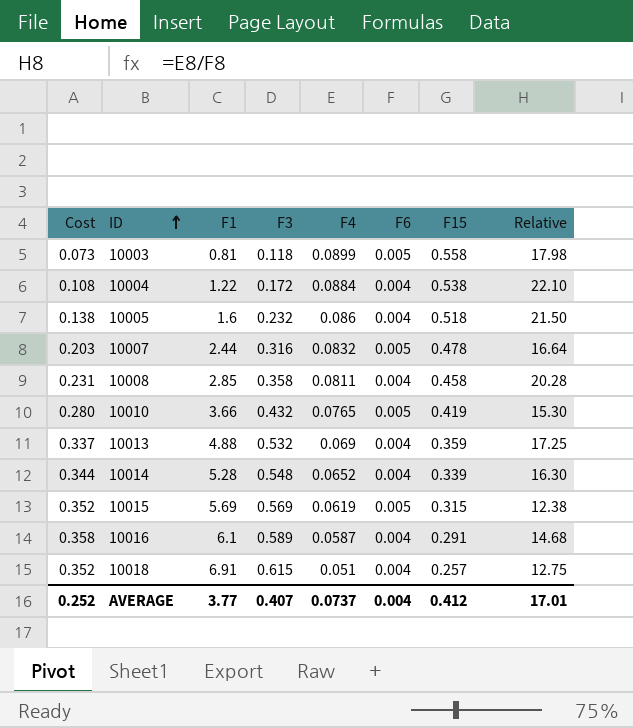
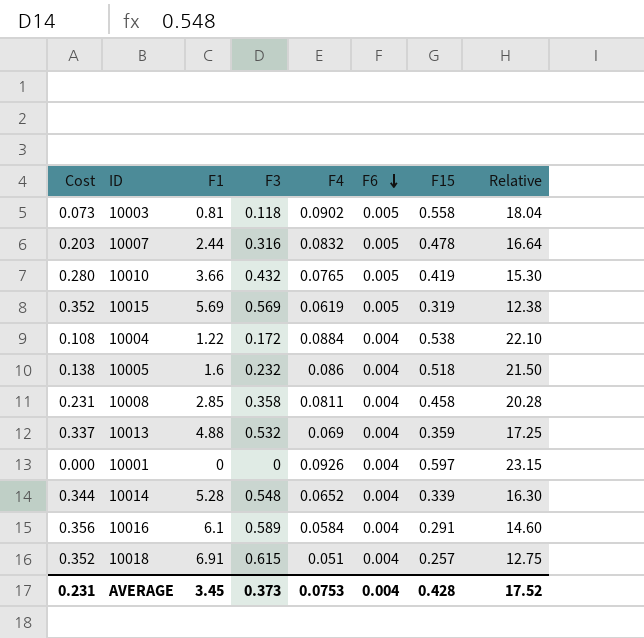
row order: ID ascending -> F6 descending
10003 | F4: 0.0899 -> 0.0902
10003 | Relative: 17.98 -> 18.04
10015 | F15: 0.315 -> 0.319
row 10001: none -> 0.000 | 0 | 0 | 0.0926 | 0.004 | 0.597 | 23.15
10016 | Cost: 0.358 -> 0.356
10016 | F4: 0.0587 -> 0.0584
10016 | Relative: 14.68 -> 14.60
AVERAGE | Cost: 0.252 -> 0.231
AVERAGE | F1: 3.77 -> 3.45
AVERAGE | F3: 0.407 -> 0.373
AVERAGE | F4: 0.0737 -> 0.0753
AVERAGE | F15: 0.412 -> 0.428
AVERAGE | Relative: 17.01 -> 17.52

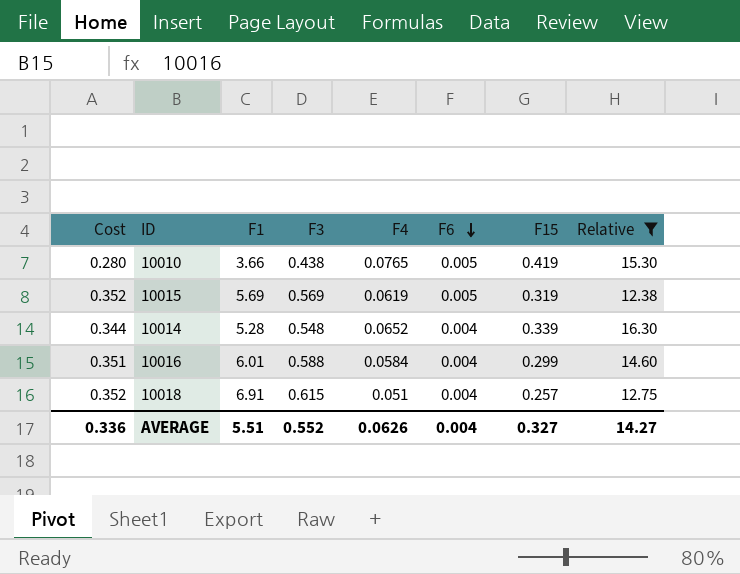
filter: none -> Relative <= 16.30
10010 | F3: 0.432 -> 0.438
10016 | Cost: 0.356 -> 0.351
10016 | F1: 6.1 -> 6.01
10016 | F3: 0.589 -> 0.588
10016 | F15: 0.291 -> 0.299
AVERAGE | Cost: 0.231 -> 0.336
AVERAGE | F1: 3.45 -> 5.51
AVERAGE | F3: 0.373 -> 0.552
AVERAGE | F4: 0.0753 -> 0.0626
AVERAGE | F15: 0.428 -> 0.327
AVERAGE | Relative: 17.52 -> 14.27

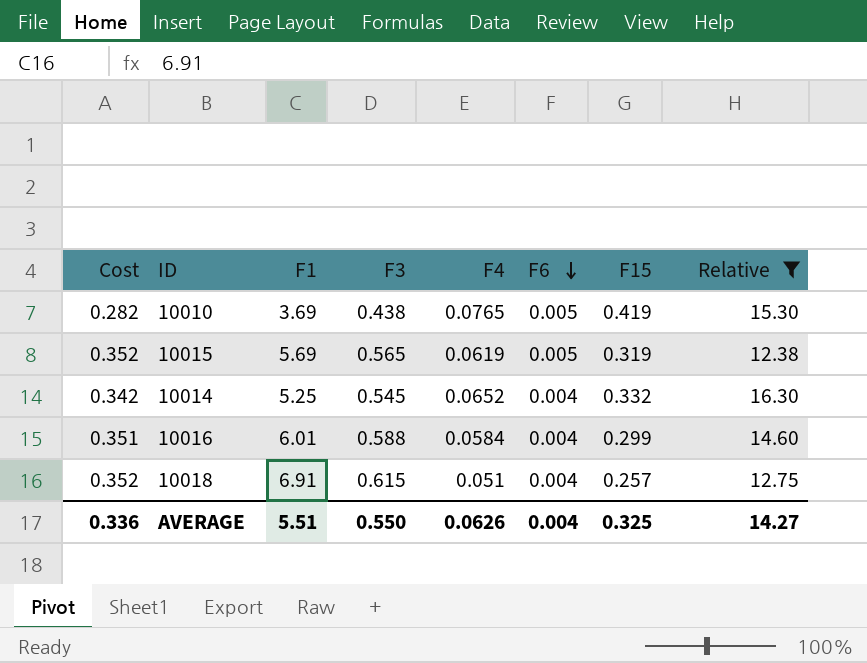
10010 | Cost: 0.280 -> 0.282
10010 | F1: 3.66 -> 3.69
10015 | F3: 0.569 -> 0.565
10014 | Cost: 0.344 -> 0.342
10014 | F1: 5.28 -> 5.25
10014 | F3: 0.548 -> 0.545
10014 | F15: 0.339 -> 0.332
AVERAGE | F3: 0.552 -> 0.550
AVERAGE | F15: 0.327 -> 0.325

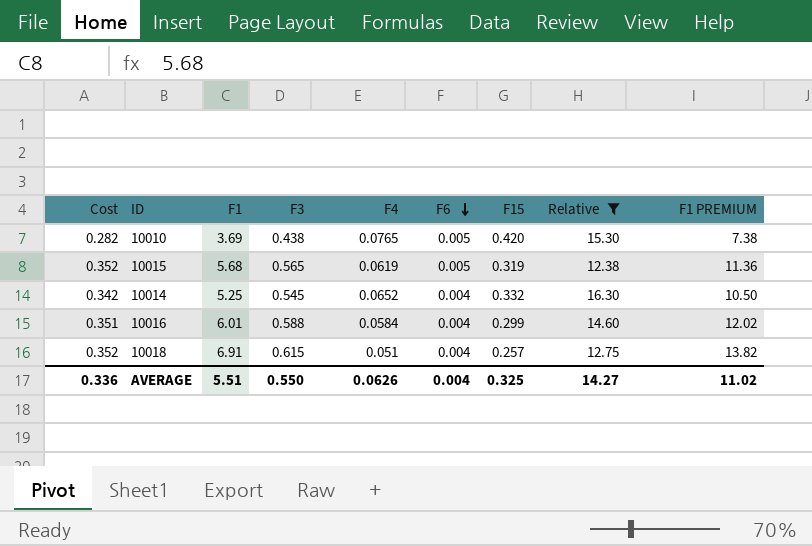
column F1 PREMIUM | formula: none -> [F1] * 2
10010 | F15: 0.419 -> 0.420
10015 | F1: 5.69 -> 5.68

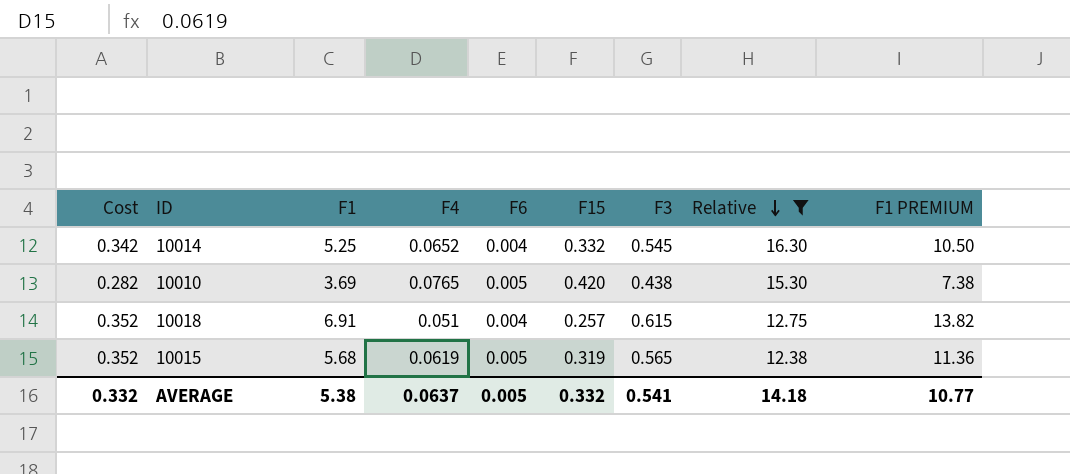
row order: F6 descending -> Relative descending
column F3 | position: 4 -> 7
row 10016: 0.351 | 6.01 | 0.588 | 0.0584 | 0.004 | 0.299 | 14.60 | 12.02 -> none
AVERAGE | Cost: 0.336 -> 0.332
AVERAGE | F1: 5.51 -> 5.38
AVERAGE | F4: 0.0626 -> 0.0637
AVERAGE | F6: 0.004 -> 0.005
AVERAGE | F15: 0.325 -> 0.332
AVERAGE | F3: 0.550 -> 0.541
AVERAGE | Relative: 14.27 -> 14.18
AVERAGE | F1 PREMIUM: 11.02 -> 10.77

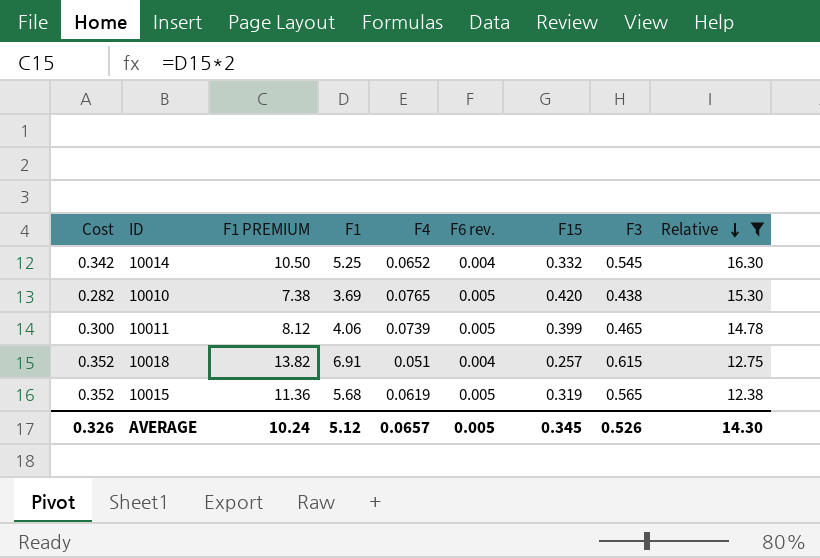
column F1 PREMIUM | position: 9 -> 3
column name: F6 -> F6 rev.
row 10011: none -> 0.300 | 8.12 | 4.06 | 0.0739 | 0.005 | 0.399 | 0.465 | 14.78
AVERAGE | Cost: 0.332 -> 0.326
AVERAGE | F1 PREMIUM: 10.77 -> 10.24
AVERAGE | F1: 5.38 -> 5.12
AVERAGE | F4: 0.0637 -> 0.0657
AVERAGE | F15: 0.332 -> 0.345
AVERAGE | F3: 0.541 -> 0.526
AVERAGE | Relative: 14.18 -> 14.30

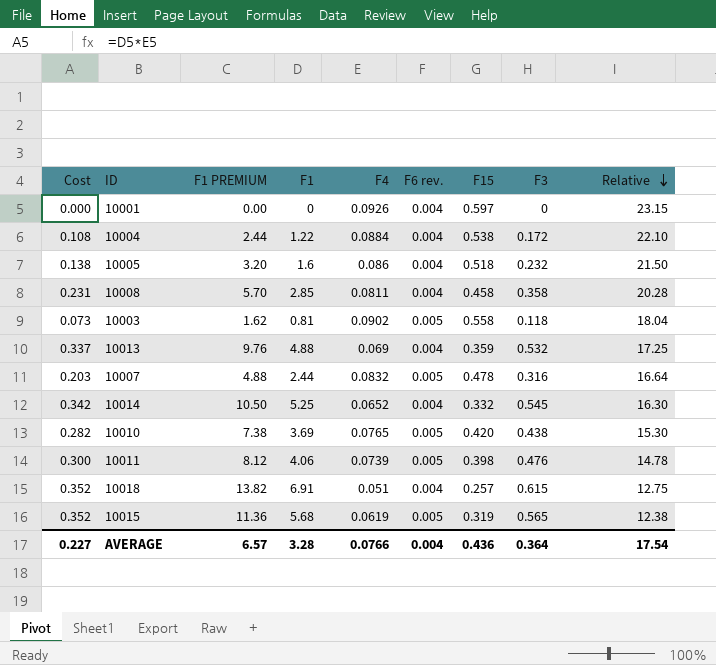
filter: Relative <= 16.30 -> none
10011 | F15: 0.399 -> 0.398
10011 | F3: 0.465 -> 0.476
AVERAGE | Cost: 0.326 -> 0.227
AVERAGE | F1 PREMIUM: 10.24 -> 6.57
AVERAGE | F1: 5.12 -> 3.28
AVERAGE | F4: 0.0657 -> 0.0766
AVERAGE | F6 rev.: 0.005 -> 0.004
AVERAGE | F15: 0.345 -> 0.436
AVERAGE | F3: 0.526 -> 0.364
AVERAGE | Relative: 14.30 -> 17.54

